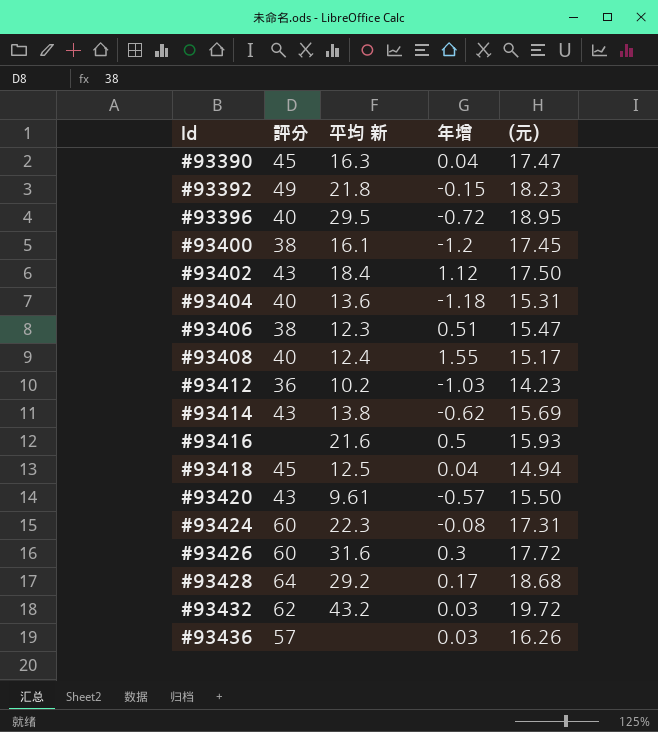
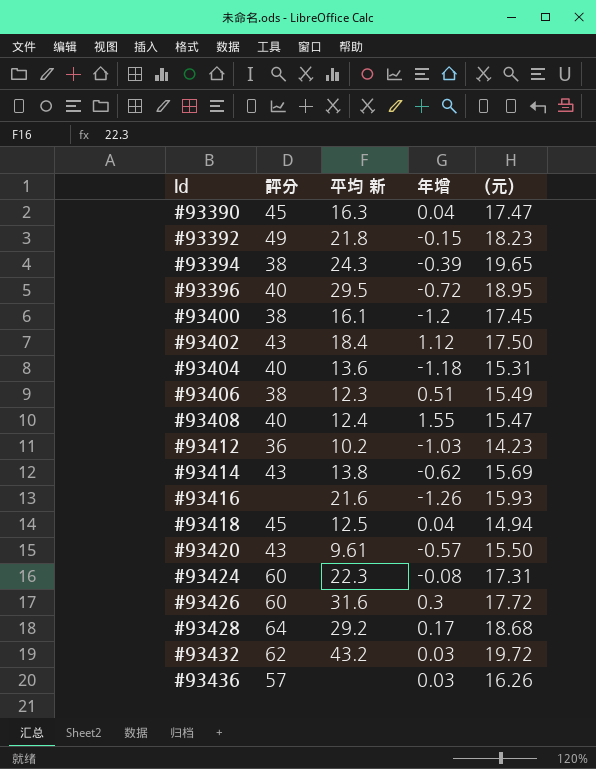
row #93394: none -> 38 | 24.3 | -0.39 | 19.65
#93406 | (元): 15.47 -> 15.49
#93408 | (元): 15.17 -> 15.47
#93416 | 年增: 0.5 -> -1.26

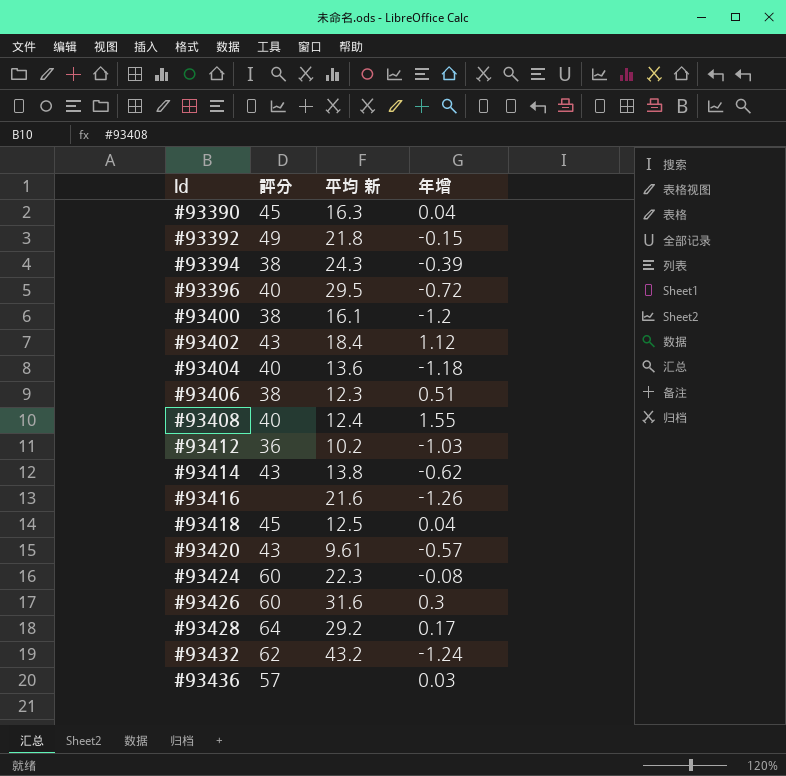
column (元) | position: 5 -> none
#93432 | 年增: 0.03 -> -1.24

